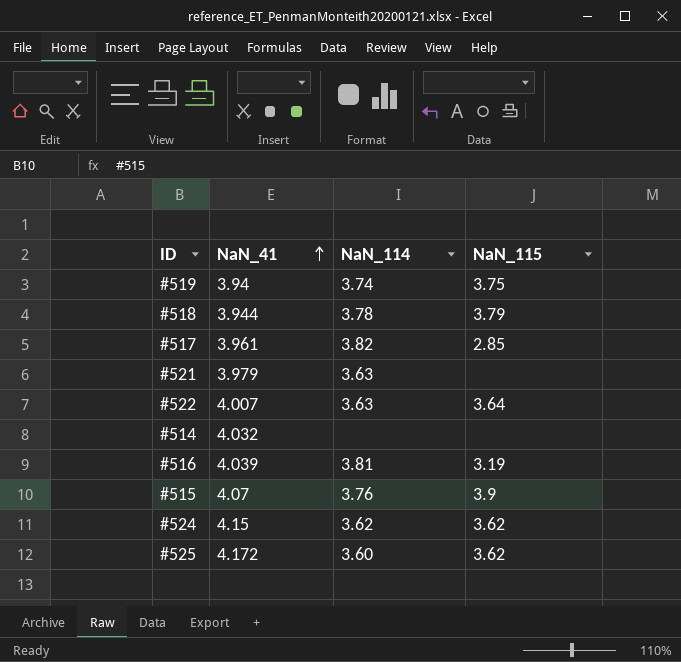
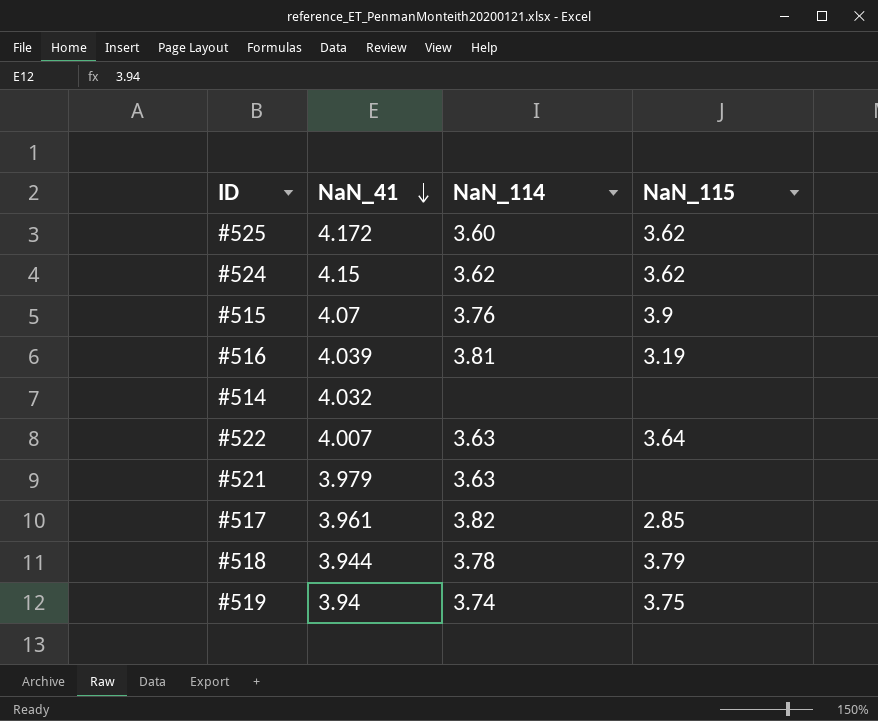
row order: NaN_41 ascending -> NaN_41 descending

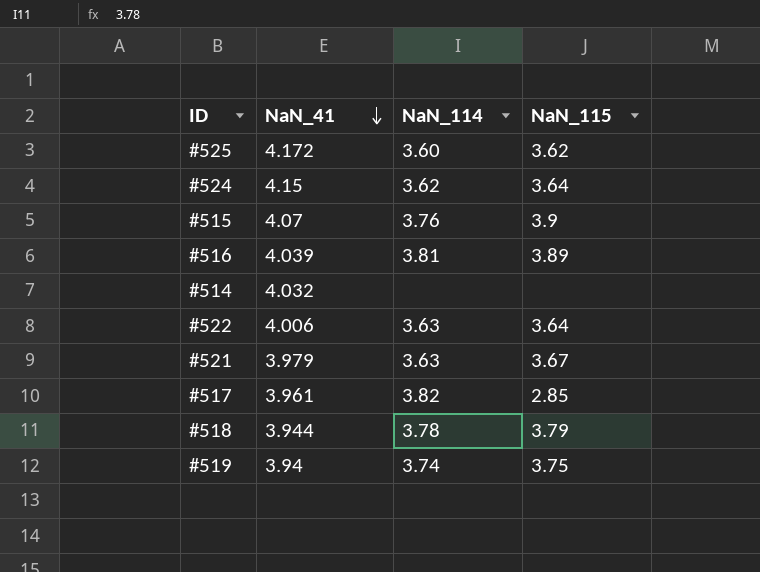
#524 | NaN_115: 3.62 -> 3.64
#516 | NaN_115: 3.19 -> 3.89
#522 | NaN_41: 4.007 -> 4.006
#521 | NaN_115: none -> 3.67

